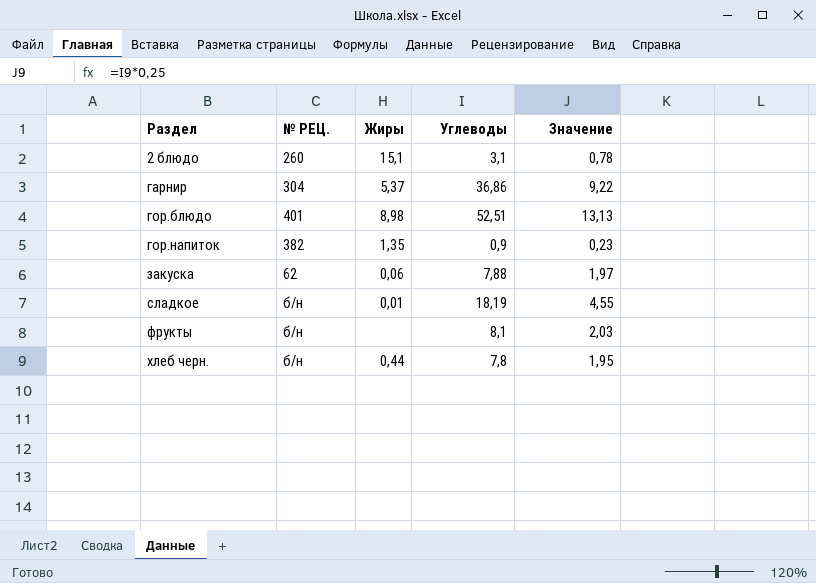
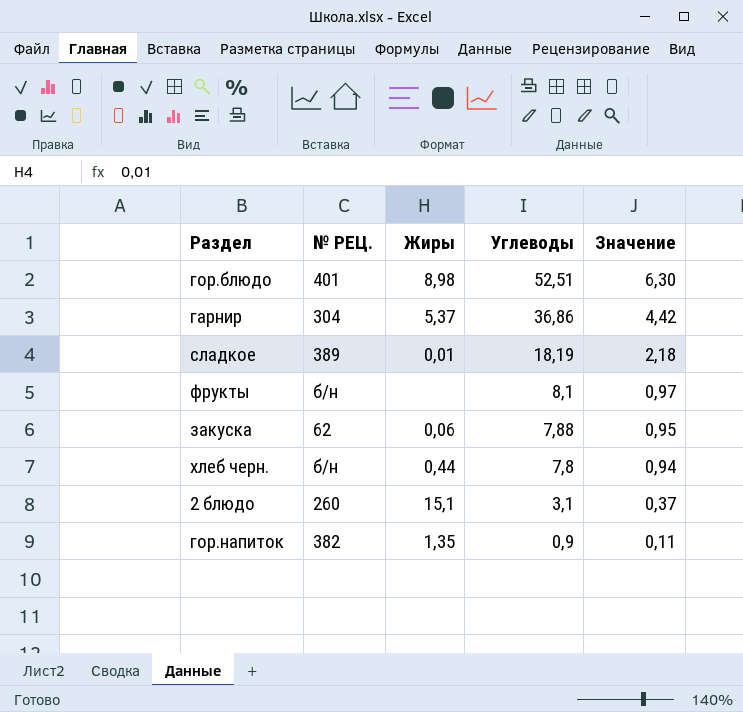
row order: Раздел ascending -> Углеводы descending
column Значение | formula: [Углеводы] * 0,25 -> [Углеводы] * 0,12
сладкое | № РЕЦ.: б/н -> 389

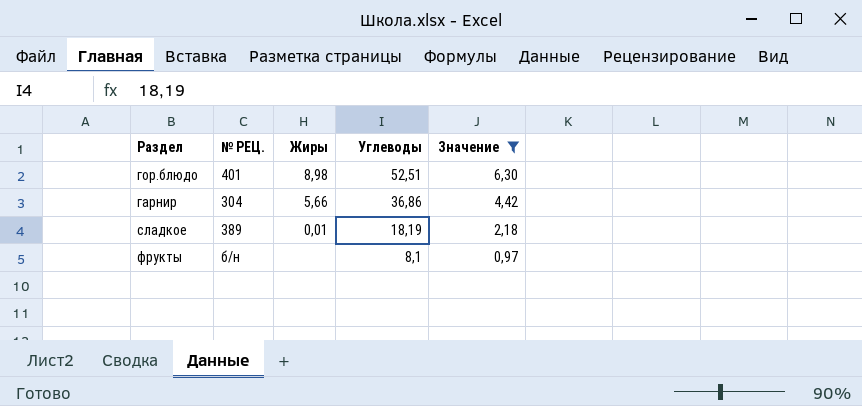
filter: none -> Значение >= 0,97
гарнир | Жиры: 5,37 -> 5,66

